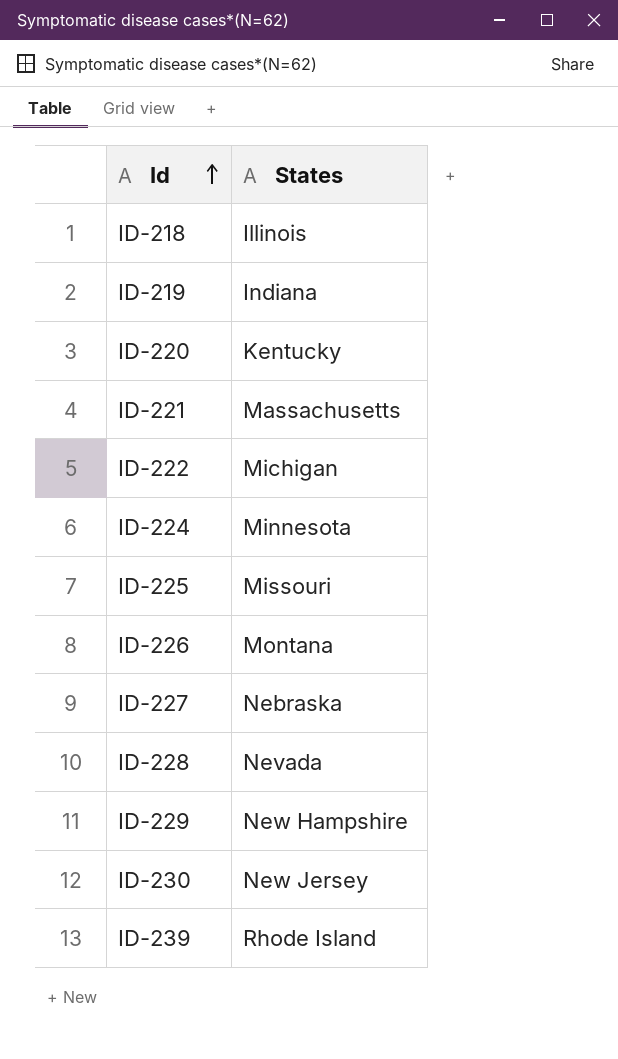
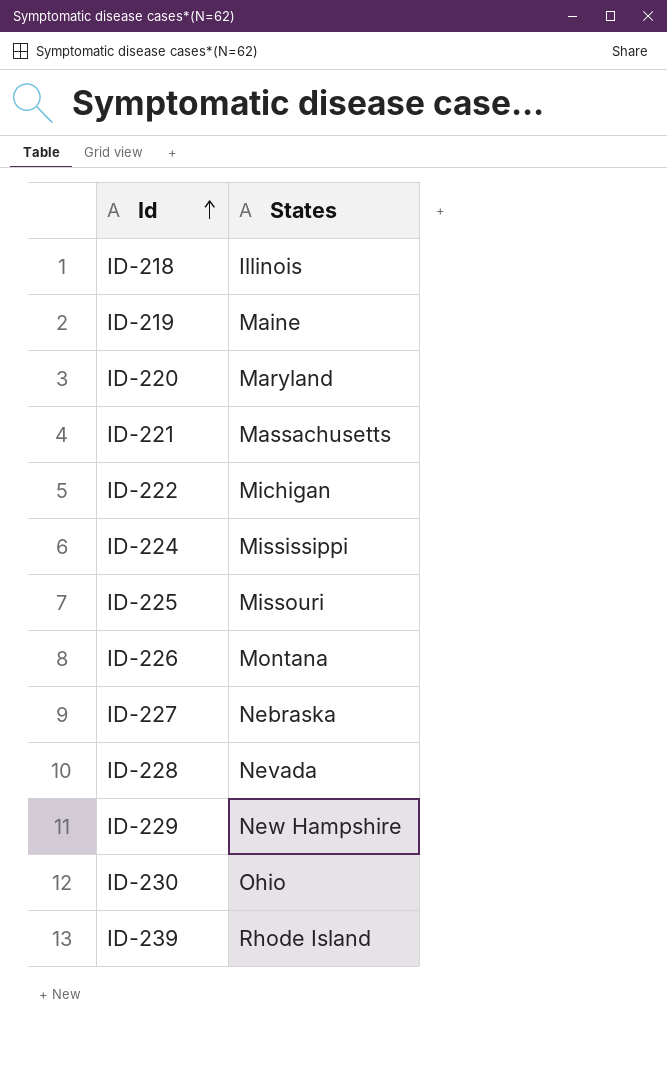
ID-219 | States: Indiana -> Maine
ID-220 | States: Kentucky -> Maryland
ID-224 | States: Minnesota -> Mississippi
ID-230 | States: New Jersey -> Ohio

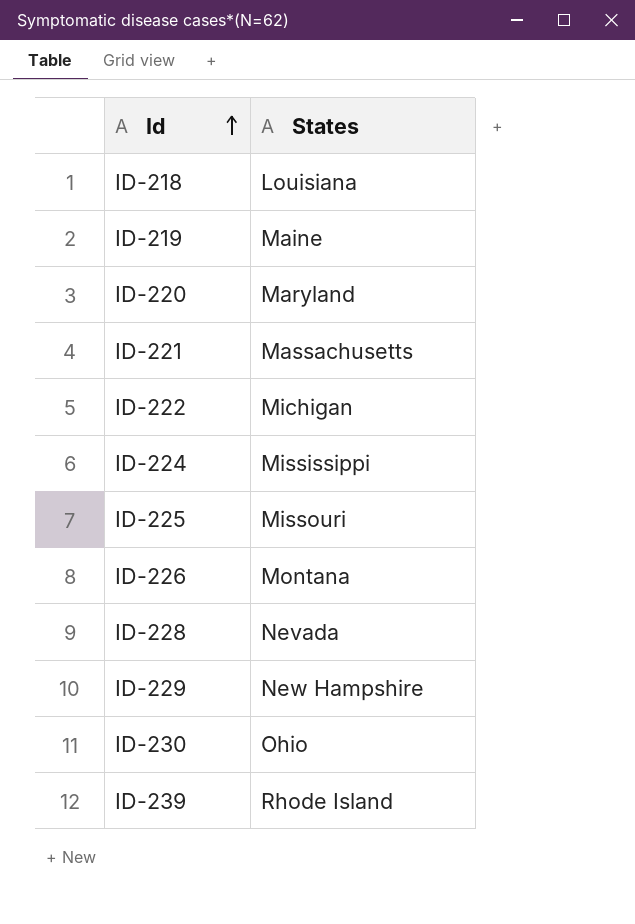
row ID-227: Nebraska -> none
ID-218 | States: Illinois -> Louisiana

